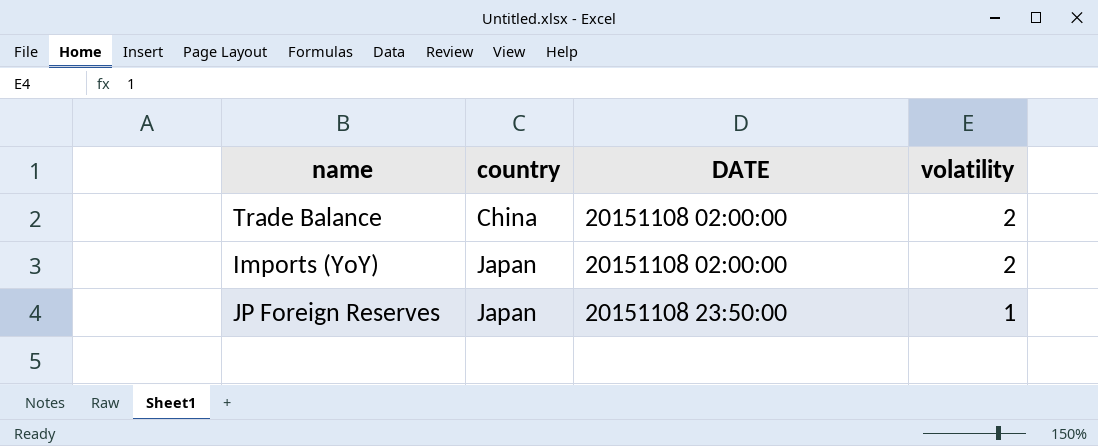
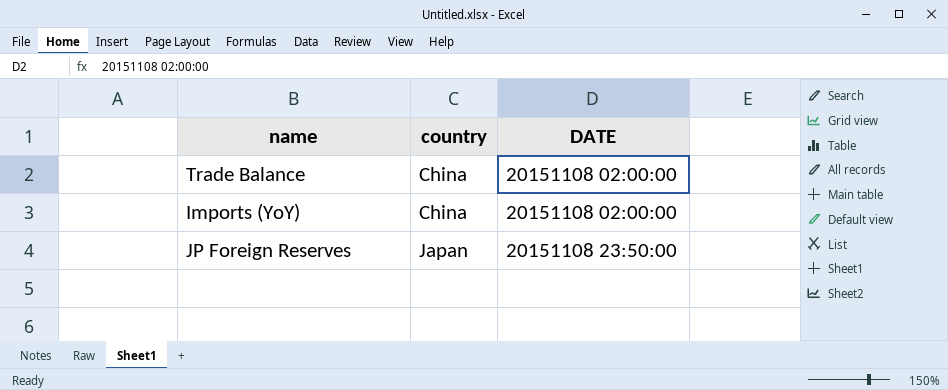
column volatility | position: 4 -> none
Imports (YoY) | country: Japan -> China

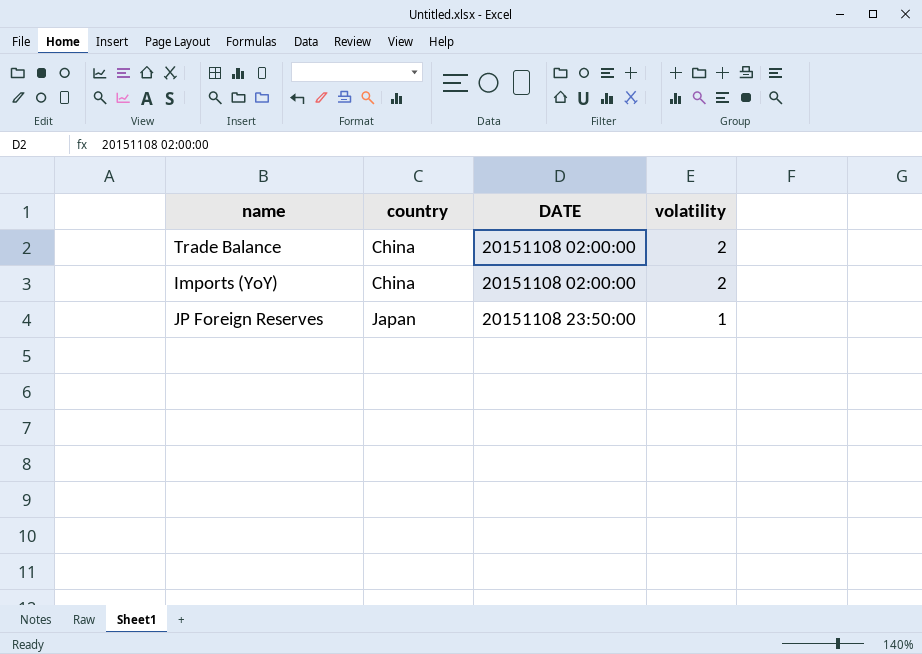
column volatility | position: none -> 4

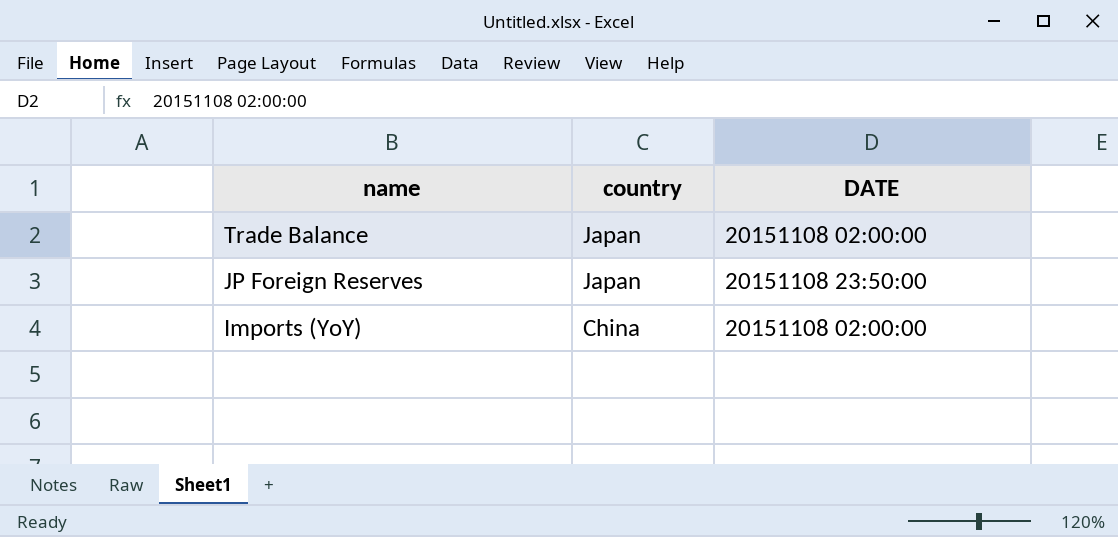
row order: country ascending -> name descending
column volatility | position: 4 -> none
Trade Balance | country: China -> Japan

